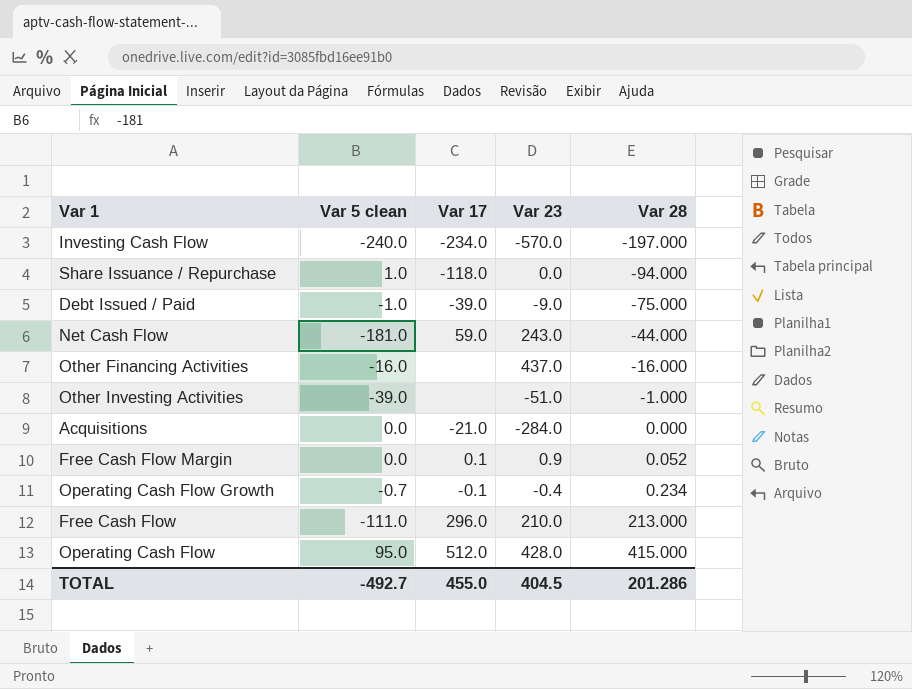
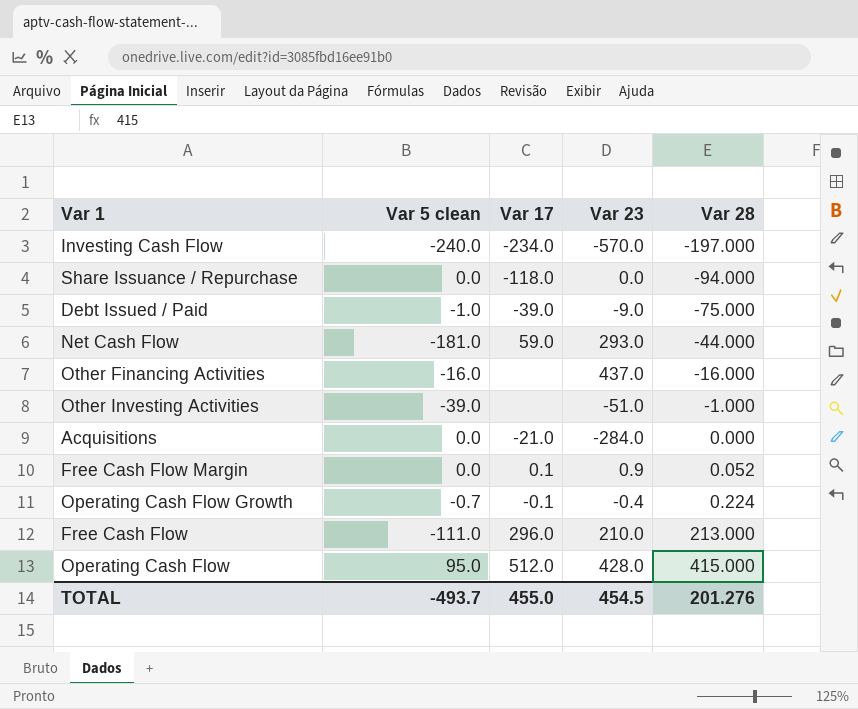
Share Issuance / Repurchase | Var 5 clean: 1.0 -> 0.0
Net Cash Flow | Var 23: 243.0 -> 293.0
Operating Cash Flow Growth | Var 28: 0.234 -> 0.224
TOTAL | Var 5 clean: -492.7 -> -493.7
TOTAL | Var 23: 404.5 -> 454.5
TOTAL | Var 28: 201.286 -> 201.276

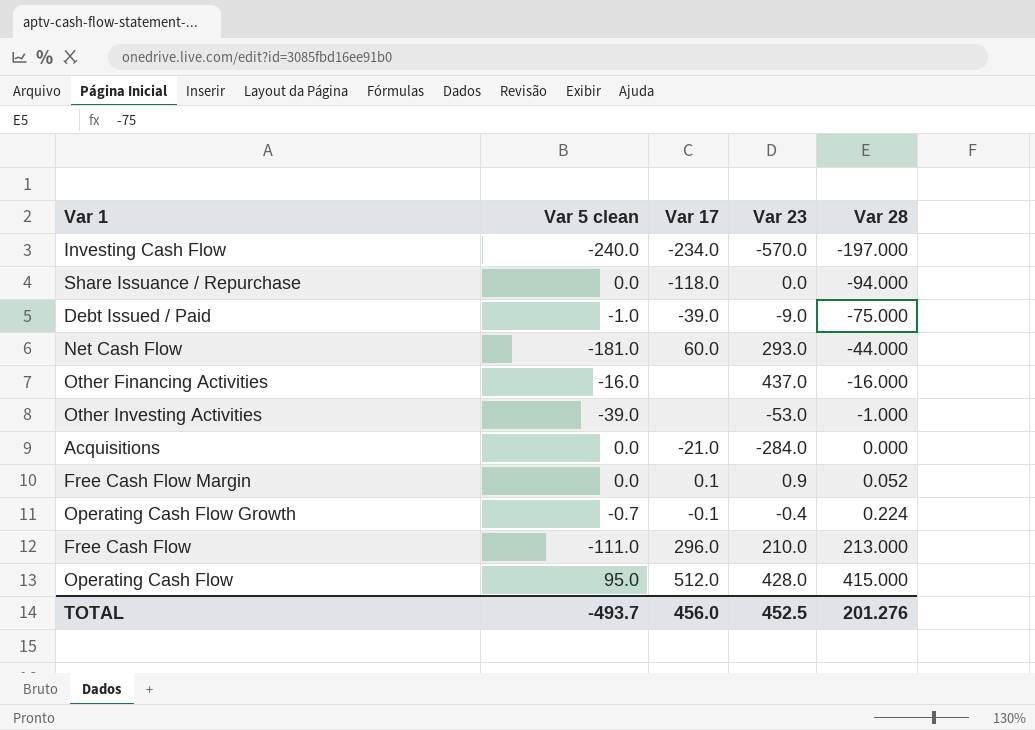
Net Cash Flow | Var 17: 59.0 -> 60.0
Other Investing Activities | Var 23: -51.0 -> -53.0
TOTAL | Var 17: 455.0 -> 456.0
TOTAL | Var 23: 454.5 -> 452.5

